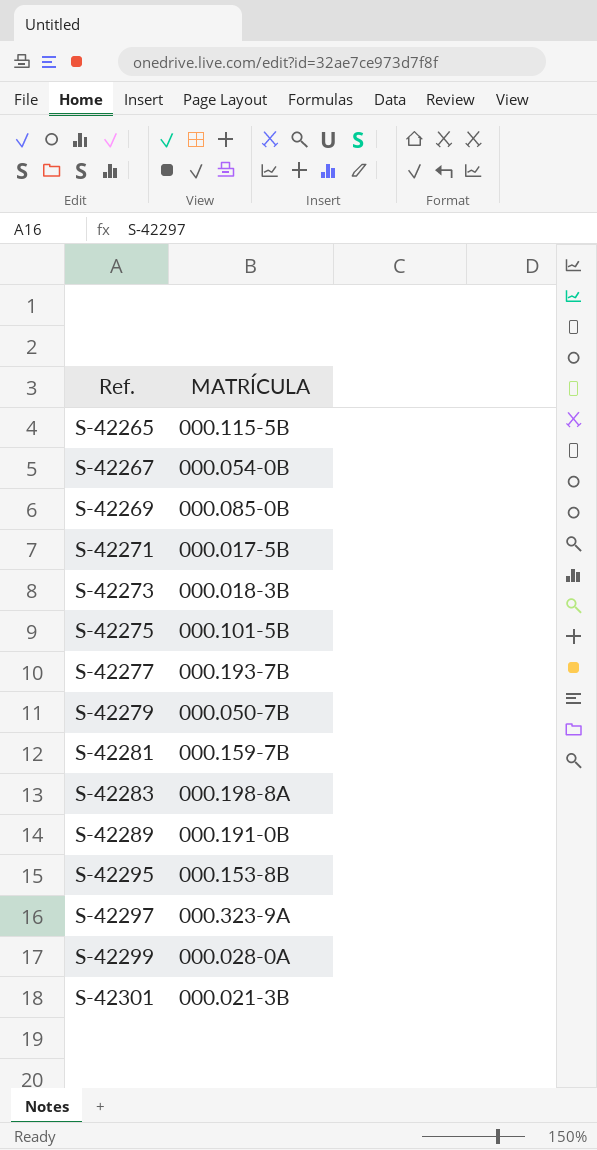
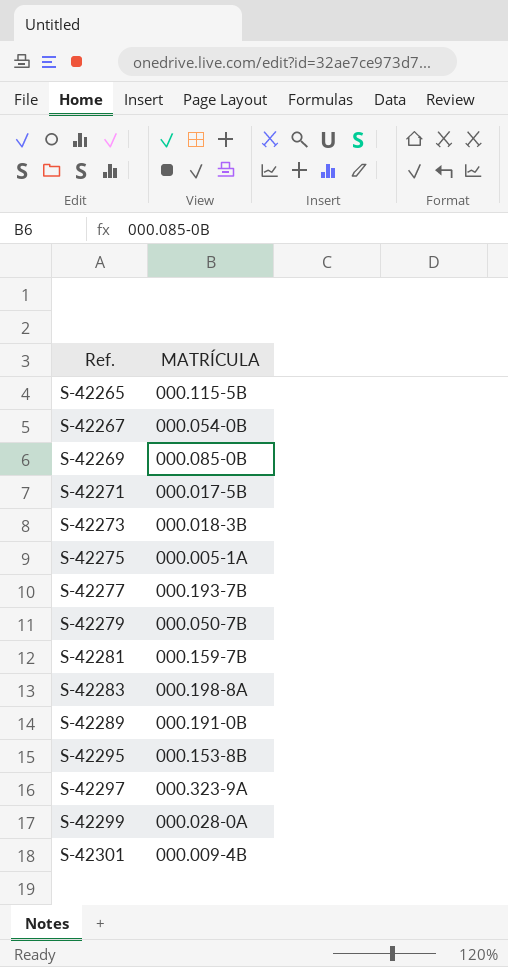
S-42275 | MATRÍCULA: 000.101-5B -> 000.005-1A
S-42301 | MATRÍCULA: 000.021-3B -> 000.009-4B

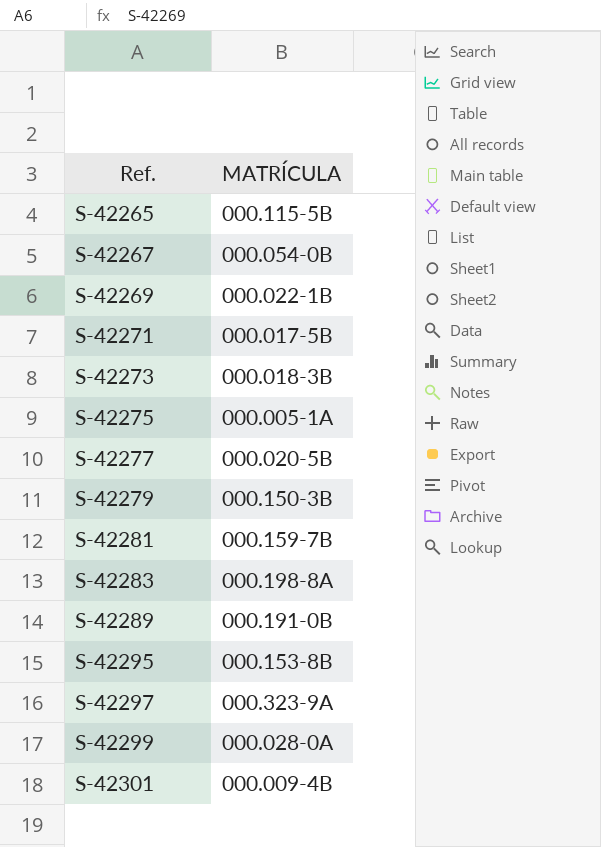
S-42269 | MATRÍCULA: 000.085-0B -> 000.022-1B
S-42277 | MATRÍCULA: 000.193-7B -> 000.020-5B
S-42279 | MATRÍCULA: 000.050-7B -> 000.150-3B

